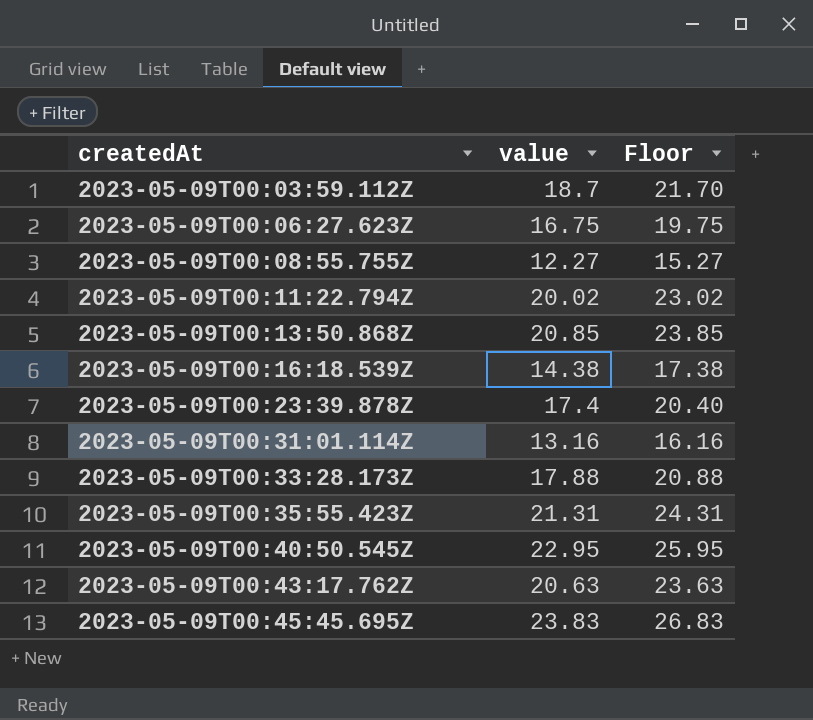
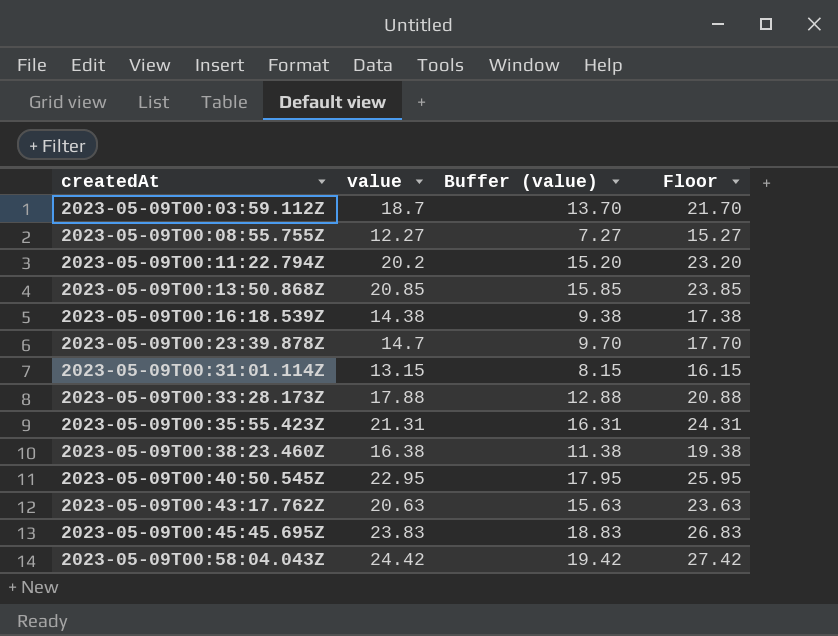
column Buffer (value) | formula: none -> [value] - 5
row 2023-05-09T00:06:27.623Z: 16.75 | 19.75 -> none
2023-05-09T00:11:22.794Z | value: 20.02 -> 20.2
2023-05-09T00:11:22.794Z | Floor: 23.02 -> 23.20
2023-05-09T00:23:39.878Z | value: 17.4 -> 14.7
2023-05-09T00:23:39.878Z | Floor: 20.40 -> 17.70
2023-05-09T00:31:01.114Z | value: 13.16 -> 13.15
2023-05-09T00:31:01.114Z | Floor: 16.16 -> 16.15
row 2023-05-09T00:38:23.460Z: none -> 16.38 | 11.38 | 19.38
row 2023-05-09T00:58:04.043Z: none -> 24.42 | 19.42 | 27.42

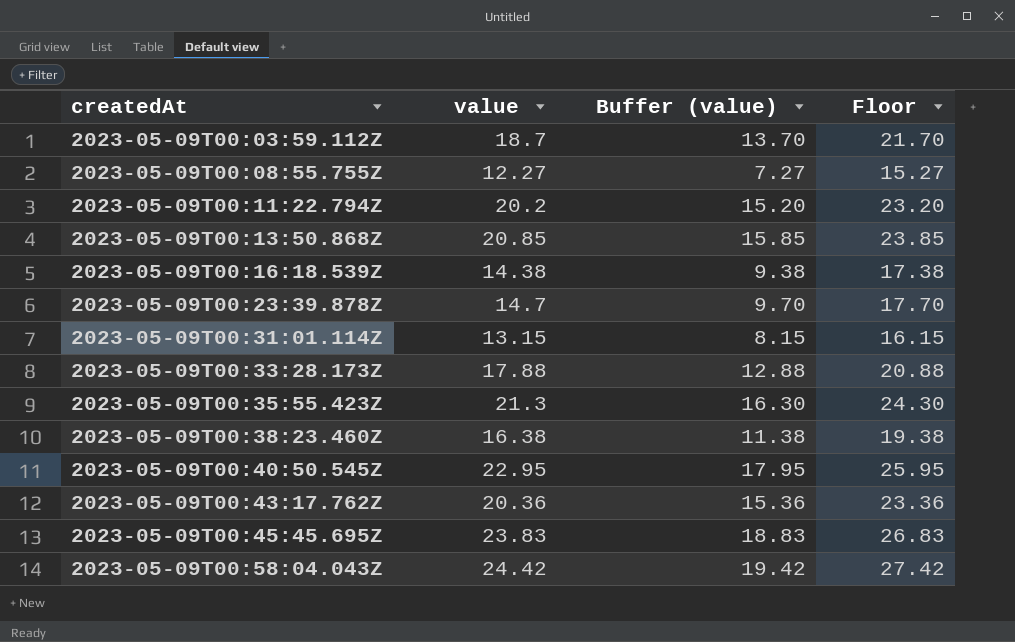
2023-05-09T00:35:55.423Z | value: 21.31 -> 21.3
2023-05-09T00:35:55.423Z | Buffer (value): 16.31 -> 16.30
2023-05-09T00:35:55.423Z | Floor: 24.31 -> 24.30
2023-05-09T00:43:17.762Z | value: 20.63 -> 20.36
2023-05-09T00:43:17.762Z | Buffer (value): 15.63 -> 15.36
2023-05-09T00:43:17.762Z | Floor: 23.63 -> 23.36

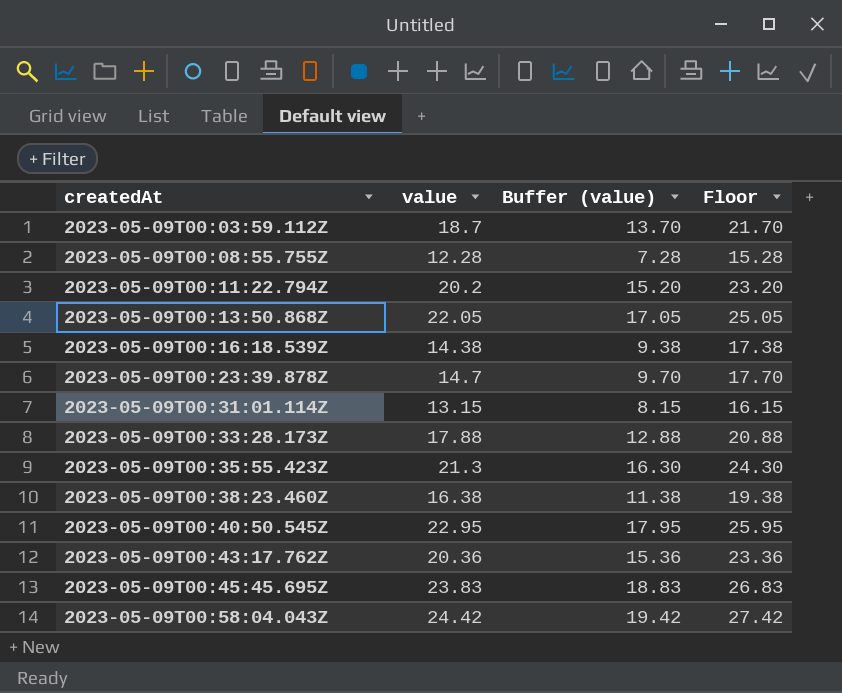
2023-05-09T00:08:55.755Z | value: 12.27 -> 12.28
2023-05-09T00:08:55.755Z | Buffer (value): 7.27 -> 7.28
2023-05-09T00:08:55.755Z | Floor: 15.27 -> 15.28
2023-05-09T00:13:50.868Z | value: 20.85 -> 22.05
2023-05-09T00:13:50.868Z | Buffer (value): 15.85 -> 17.05
2023-05-09T00:13:50.868Z | Floor: 23.85 -> 25.05

